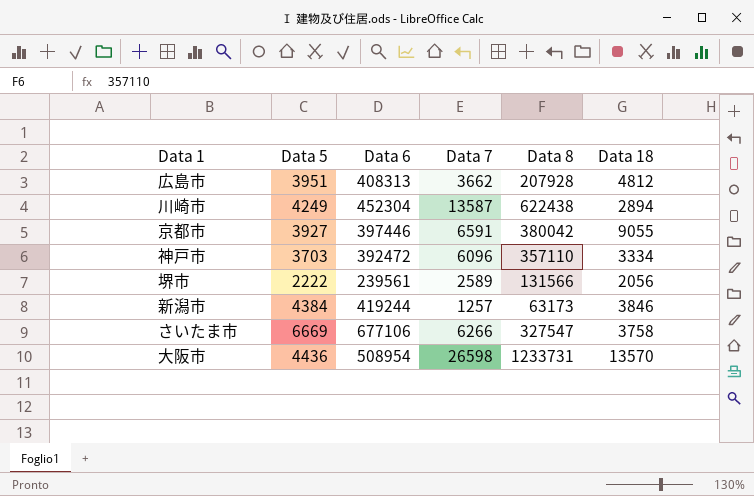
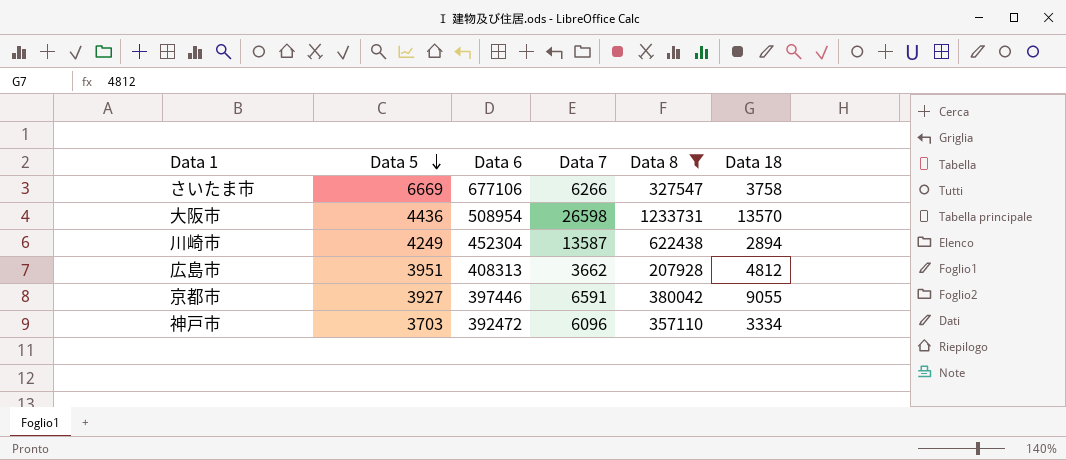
filter: none -> Data 8 >= 207928
row order: none -> Data 5 descending

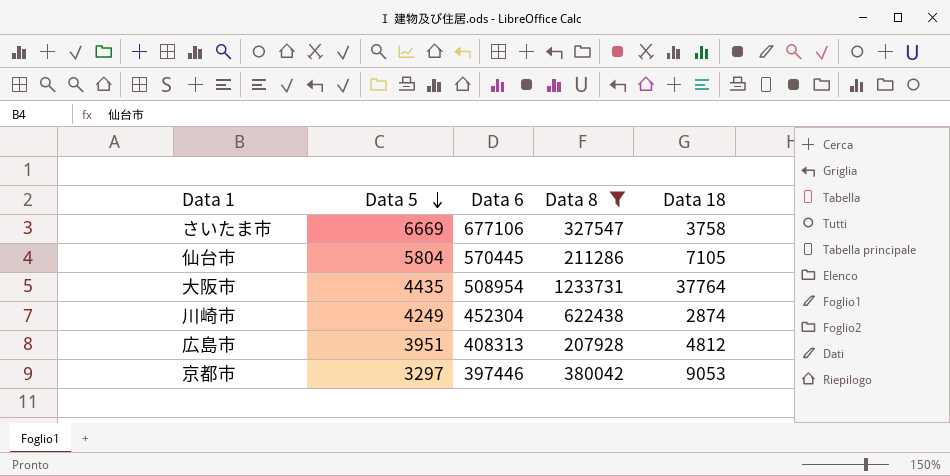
column Data 7 | position: 4 -> none
row 神戸市: 3703 | 392472 | 6096 | 357110 | 3334 -> none
row 仙台市: none -> 5804 | 570445 | 211286 | 7105
大阪市 | Data 5: 4436 -> 4435
大阪市 | Data 18: 13570 -> 37764
川崎市 | Data 18: 2894 -> 2874
京都市 | Data 5: 3927 -> 3297
京都市 | Data 18: 9055 -> 9053

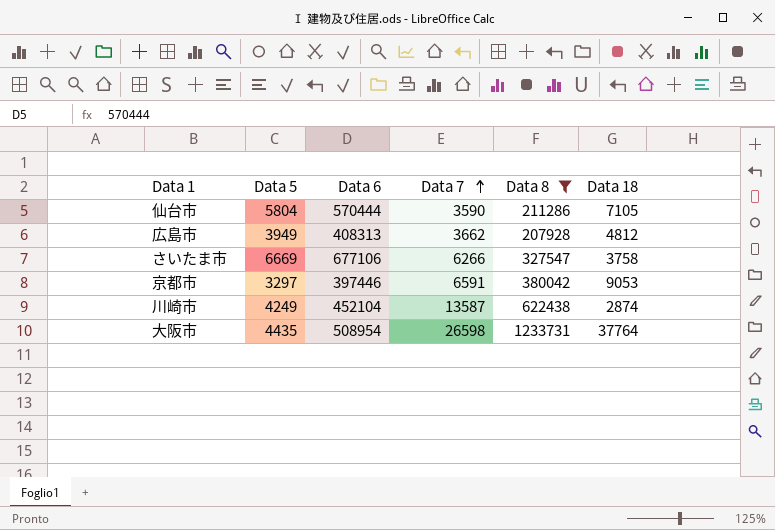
row order: Data 5 descending -> Data 7 ascending
column Data 7 | position: none -> 4
仙台市 | Data 6: 570445 -> 570444
広島市 | Data 5: 3951 -> 3949
川崎市 | Data 6: 452304 -> 452104

